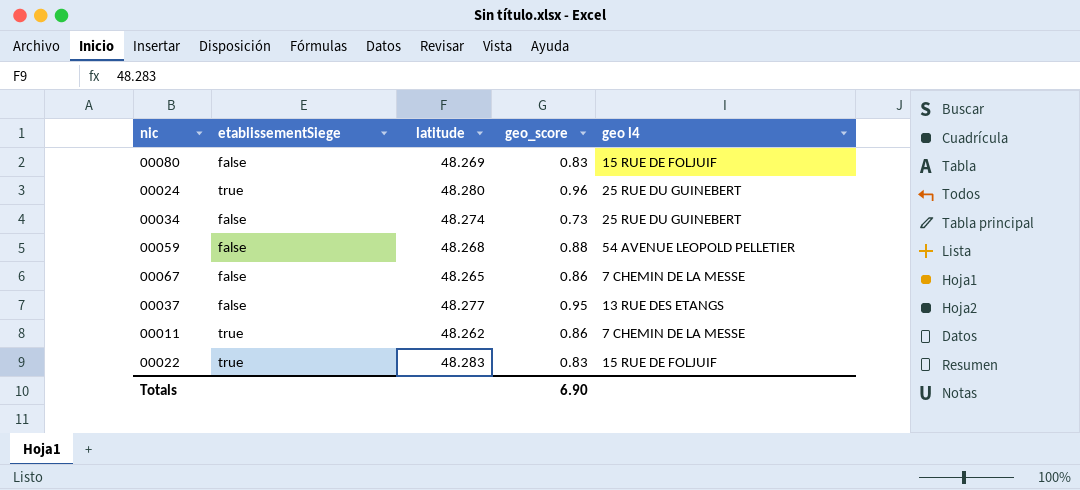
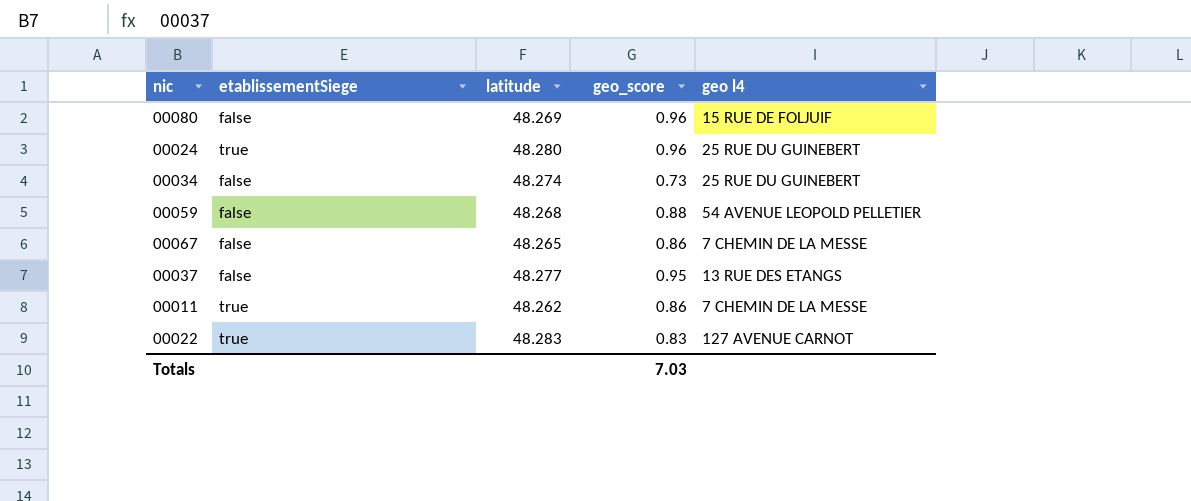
00080 | geo_score: 0.83 -> 0.96
00022 | geo l4: 15 RUE DE FOLJUIF -> 127 AVENUE CARNOT
Totals | geo_score: 6.90 -> 7.03

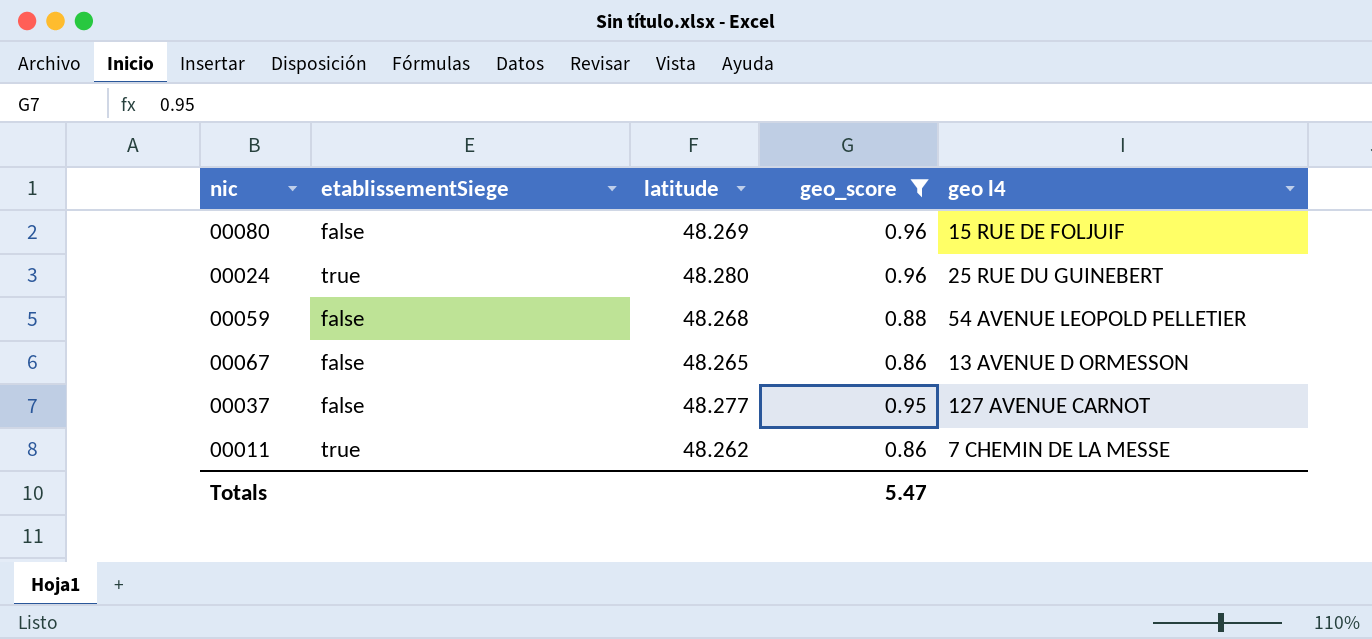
filter: none -> geo_score >= 0.86
00067 | geo l4: 7 CHEMIN DE LA MESSE -> 13 AVENUE D ORMESSON
00037 | geo l4: 13 RUE DES ETANGS -> 127 AVENUE CARNOT
Totals | geo_score: 7.03 -> 5.47

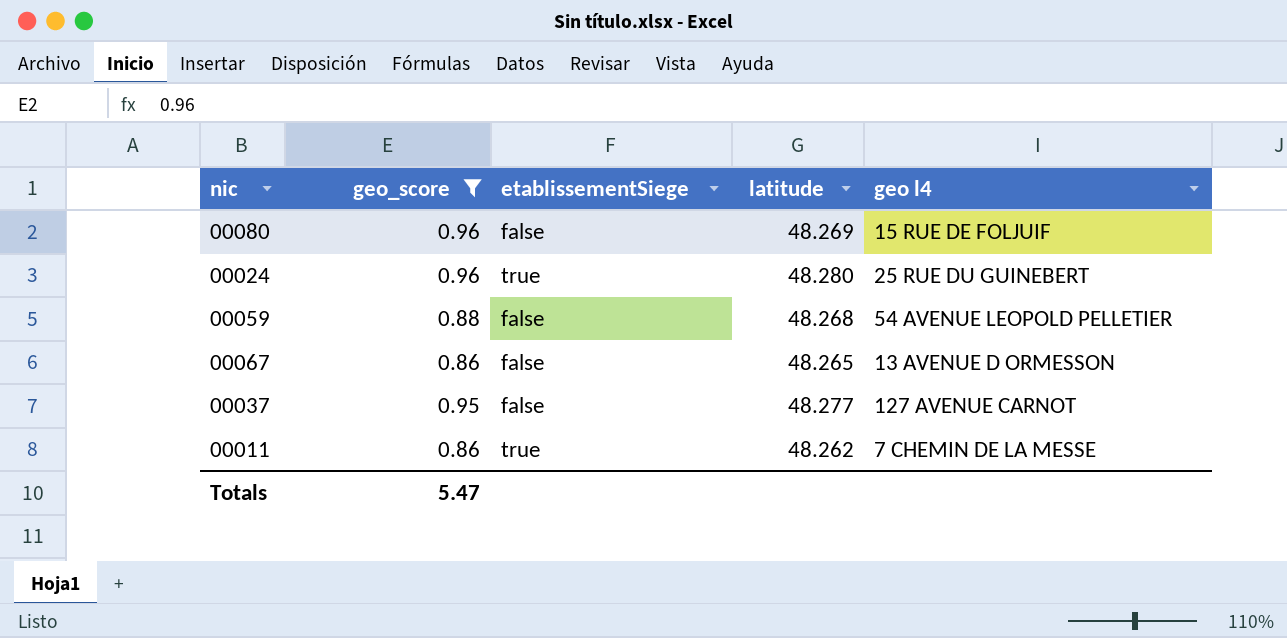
column geo_score | position: 4 -> 2

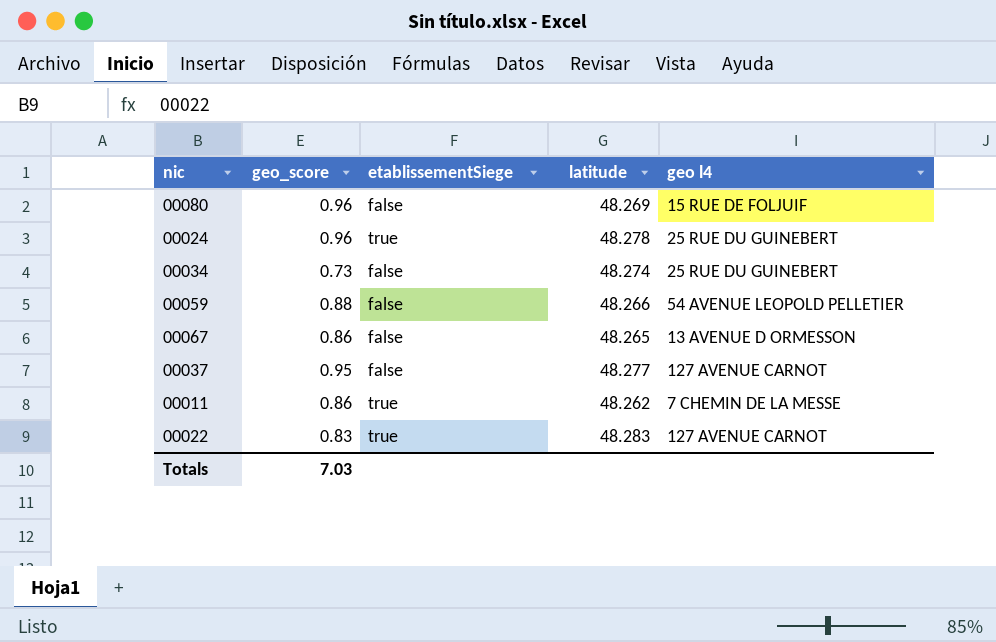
filter: geo_score >= 0.86 -> none
00024 | latitude: 48.280 -> 48.278
00059 | latitude: 48.268 -> 48.266
Totals | geo_score: 5.47 -> 7.03

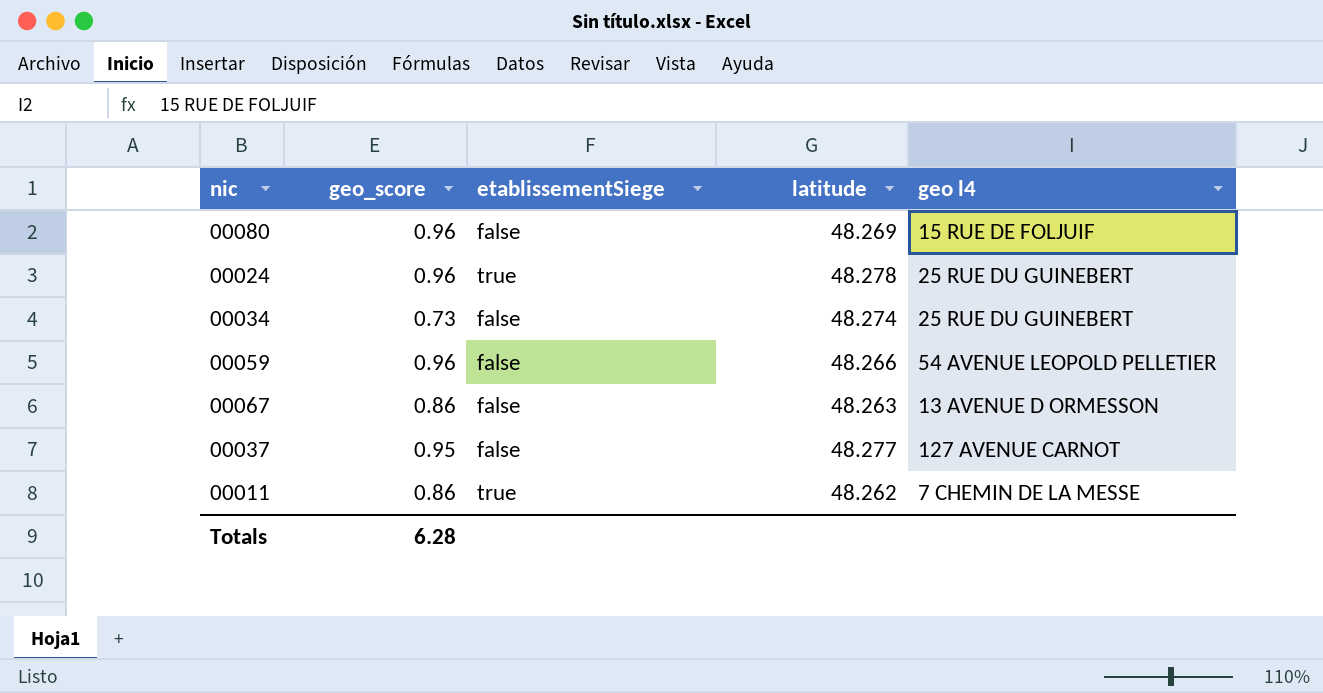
row 00022: 0.83 | true | 48.283 | 127 AVENUE CARNOT -> none
00059 | geo_score: 0.88 -> 0.96
00067 | latitude: 48.265 -> 48.263
Totals | geo_score: 7.03 -> 6.28

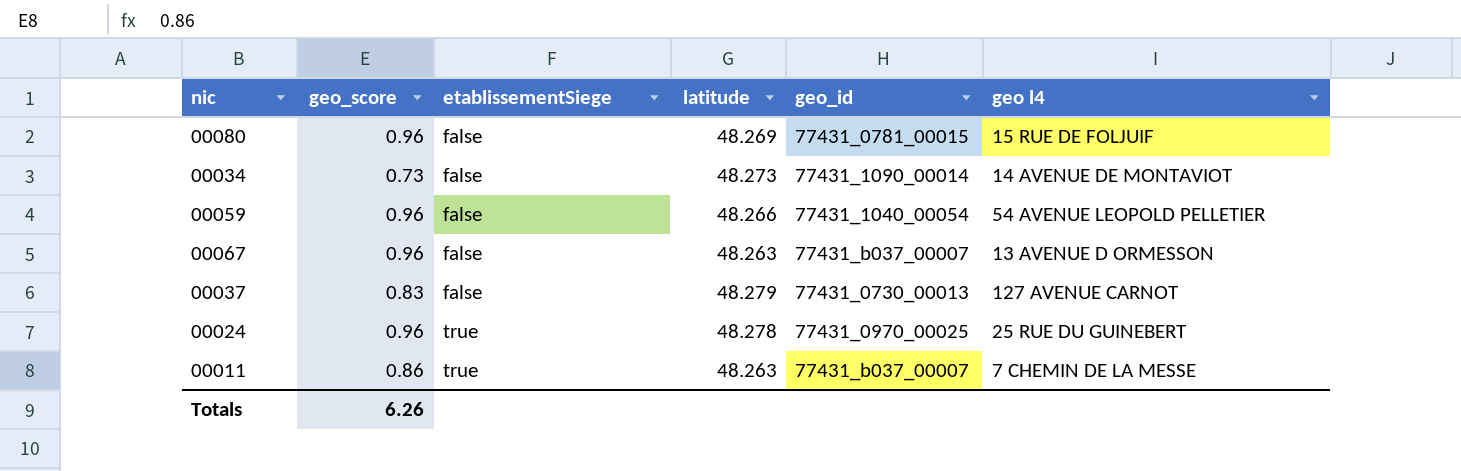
row order: none -> etablissementSiege ascending
column geo_id | position: none -> 5
00034 | latitude: 48.274 -> 48.273
00034 | geo l4: 25 RUE DU GUINEBERT -> 14 AVENUE DE MONTAVIOT
00067 | geo_score: 0.86 -> 0.96
00037 | geo_score: 0.95 -> 0.83
00037 | latitude: 48.277 -> 48.279
00011 | latitude: 48.262 -> 48.263
Totals | geo_score: 6.28 -> 6.26

